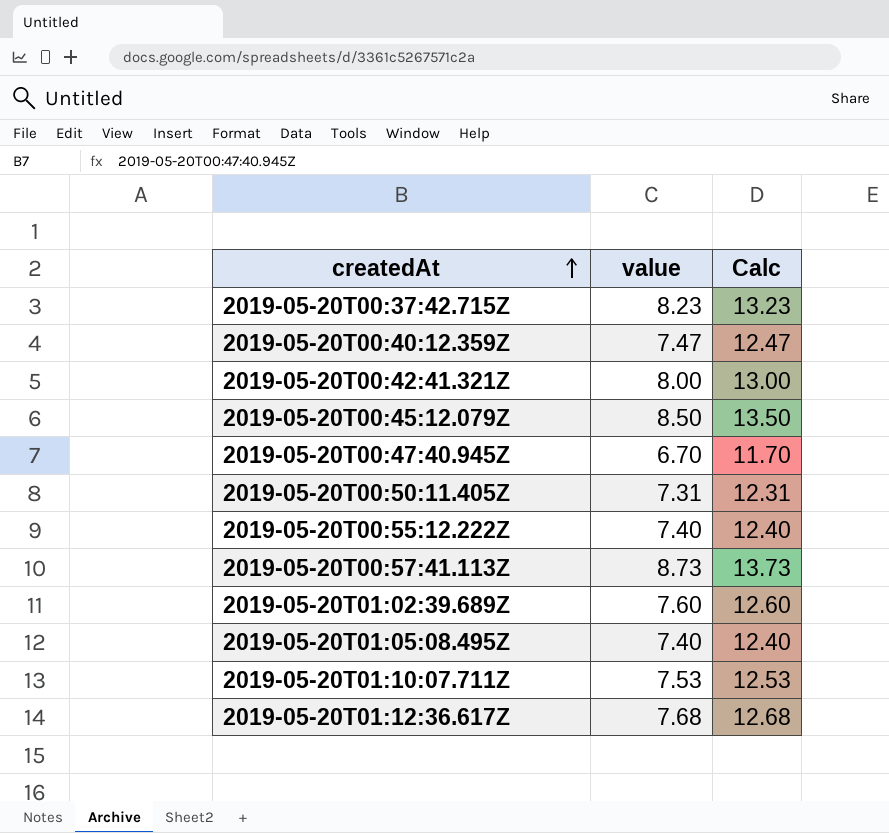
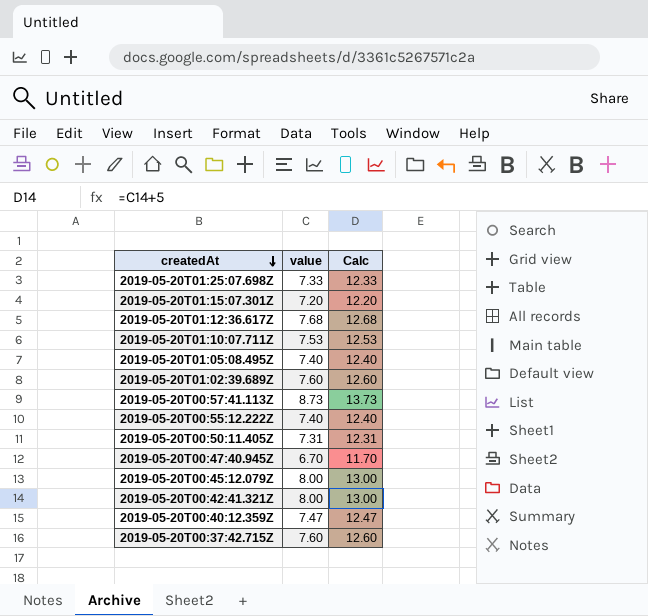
row order: createdAt ascending -> createdAt descending
row 2019-05-20T01:25:07.698Z: none -> 7.33 | 12.33
row 2019-05-20T01:15:07.301Z: none -> 7.20 | 12.20
2019-05-20T00:45:12.079Z | value: 8.50 -> 8.00
2019-05-20T00:45:12.079Z | Calc: 13.50 -> 13.00
2019-05-20T00:37:42.715Z | value: 8.23 -> 7.60
2019-05-20T00:37:42.715Z | Calc: 13.23 -> 12.60

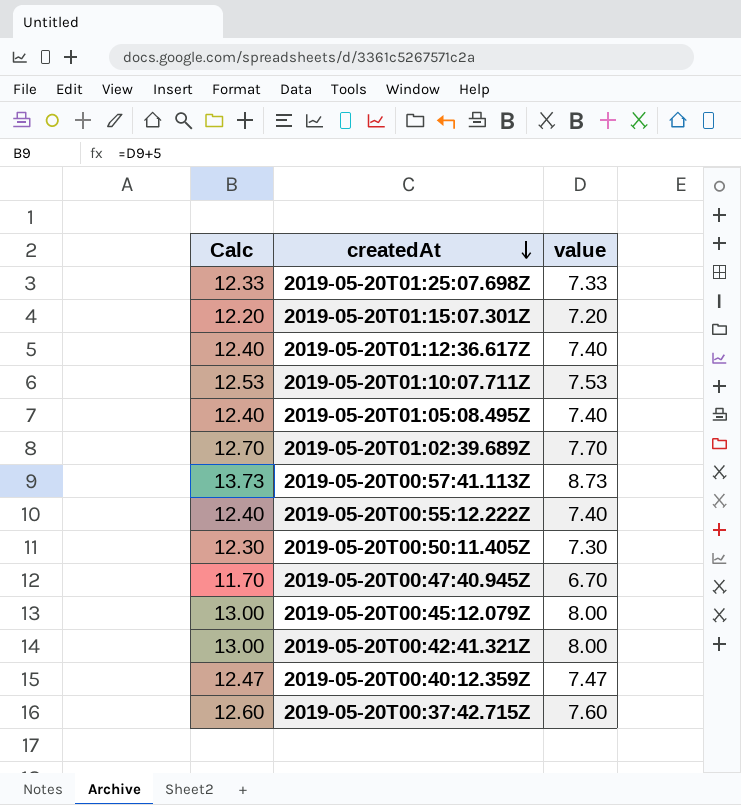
column Calc | position: 3 -> 1
2019-05-20T01:12:36.617Z | Calc: 12.68 -> 12.40
2019-05-20T01:12:36.617Z | value: 7.68 -> 7.40
2019-05-20T01:02:39.689Z | Calc: 12.60 -> 12.70
2019-05-20T01:02:39.689Z | value: 7.60 -> 7.70
2019-05-20T00:50:11.405Z | Calc: 12.31 -> 12.30
2019-05-20T00:50:11.405Z | value: 7.31 -> 7.30

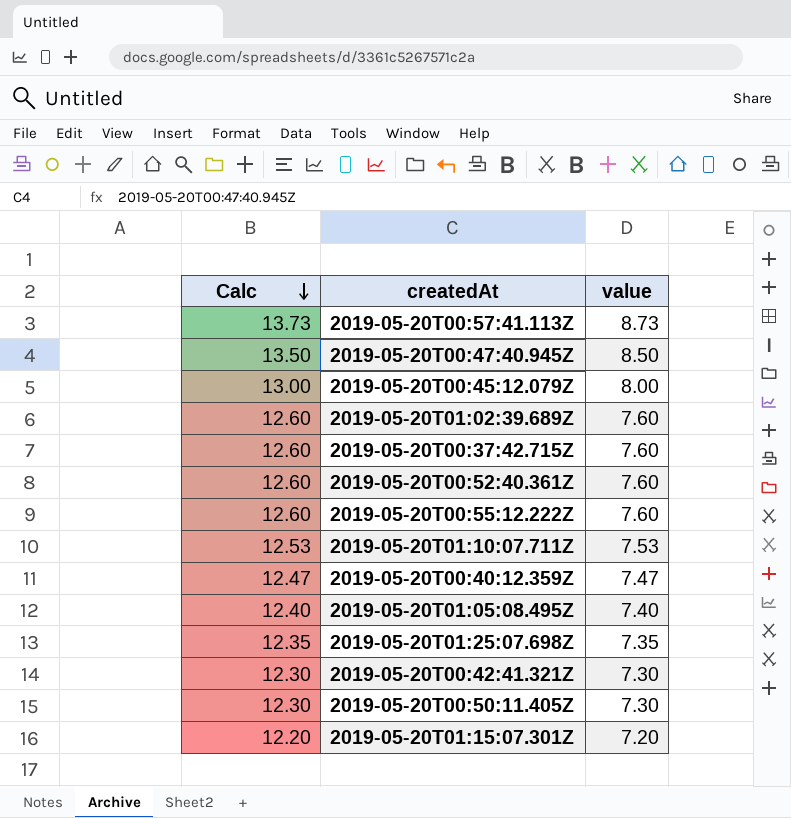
row order: createdAt descending -> Calc descending
row 2019-05-20T01:12:36.617Z: 12.40 | 7.40 -> none
2019-05-20T00:47:40.945Z | Calc: 11.70 -> 13.50
2019-05-20T00:47:40.945Z | value: 6.70 -> 8.50
2019-05-20T01:02:39.689Z | Calc: 12.70 -> 12.60
2019-05-20T01:02:39.689Z | value: 7.70 -> 7.60
row 2019-05-20T00:52:40.361Z: none -> 12.60 | 7.60
2019-05-20T00:55:12.222Z | Calc: 12.40 -> 12.60
2019-05-20T00:55:12.222Z | value: 7.40 -> 7.60
2019-05-20T01:25:07.698Z | Calc: 12.33 -> 12.35
2019-05-20T01:25:07.698Z | value: 7.33 -> 7.35
2019-05-20T00:42:41.321Z | Calc: 13.00 -> 12.30
2019-05-20T00:42:41.321Z | value: 8.00 -> 7.30

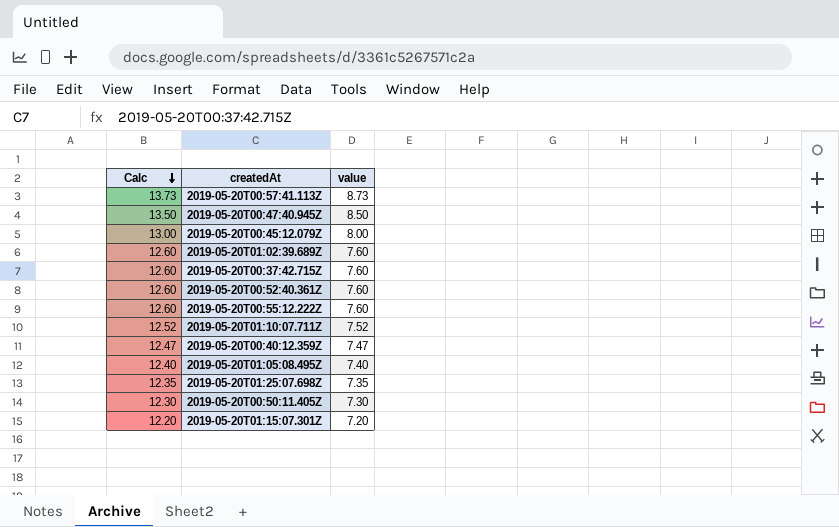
row 2019-05-20T00:42:41.321Z: 12.30 | 7.30 -> none
2019-05-20T01:10:07.711Z | Calc: 12.53 -> 12.52
2019-05-20T01:10:07.711Z | value: 7.53 -> 7.52

